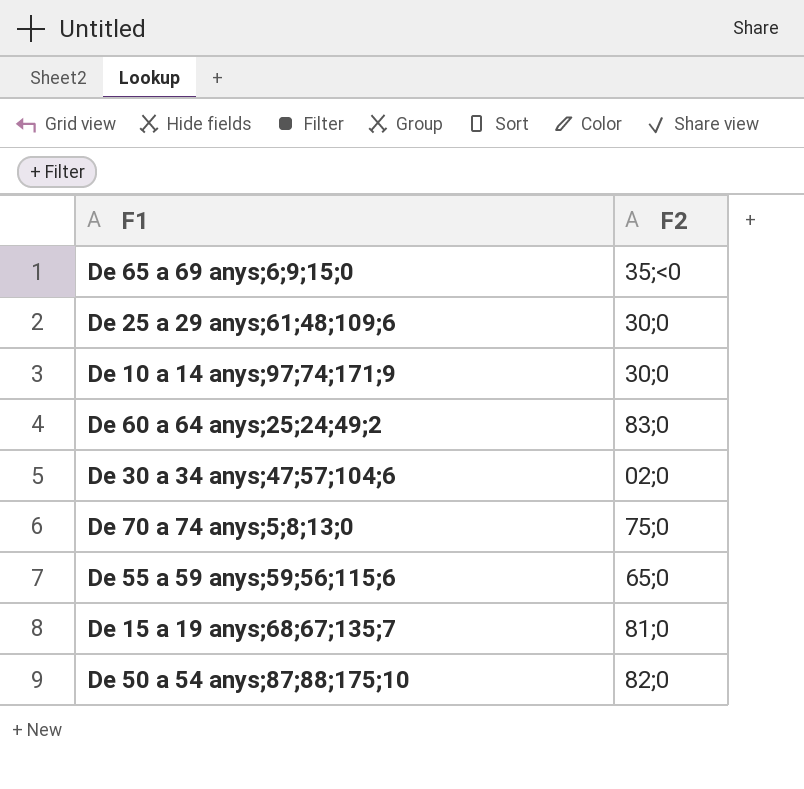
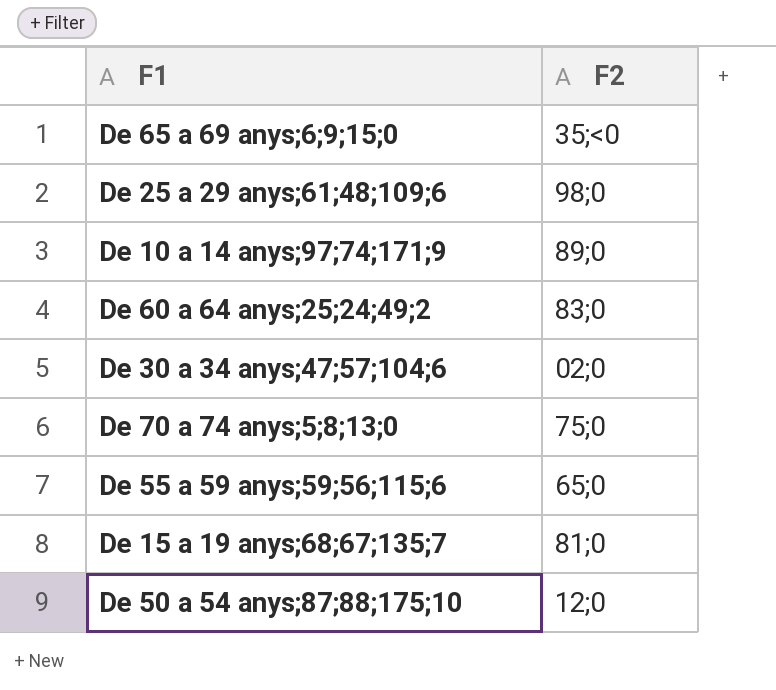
De 25 a 29 anys;61;48;109;6 | F2: 30;0 -> 98;0
De 10 a 14 anys;97;74;171;9 | F2: 30;0 -> 89;0
De 50 a 54 anys;87;88;175;10 | F2: 82;0 -> 12;0

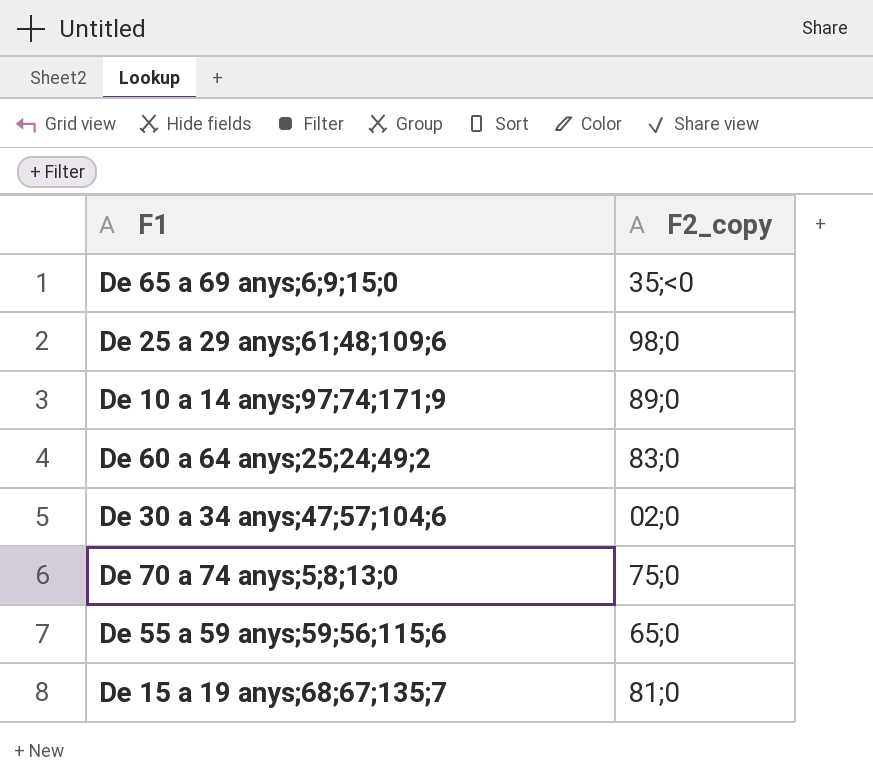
column name: F2 -> F2_copy
row De 50 a 54 anys;87;88;175;10: 12;0 -> none

